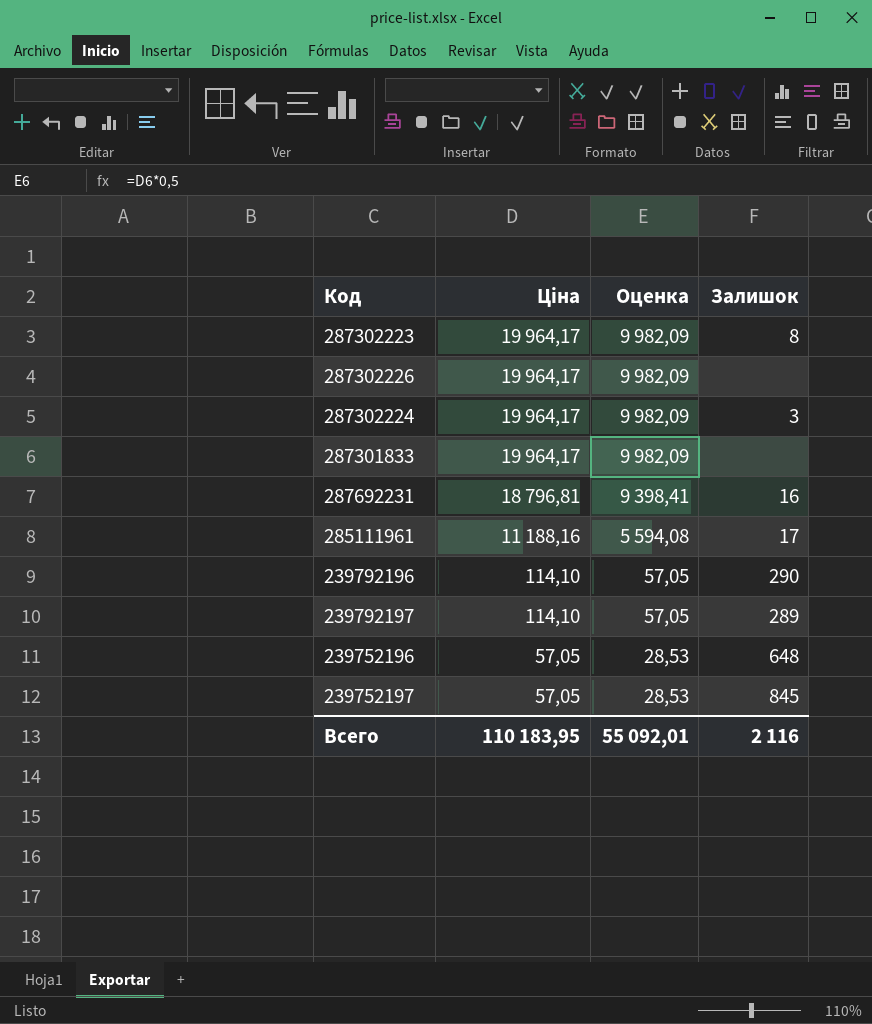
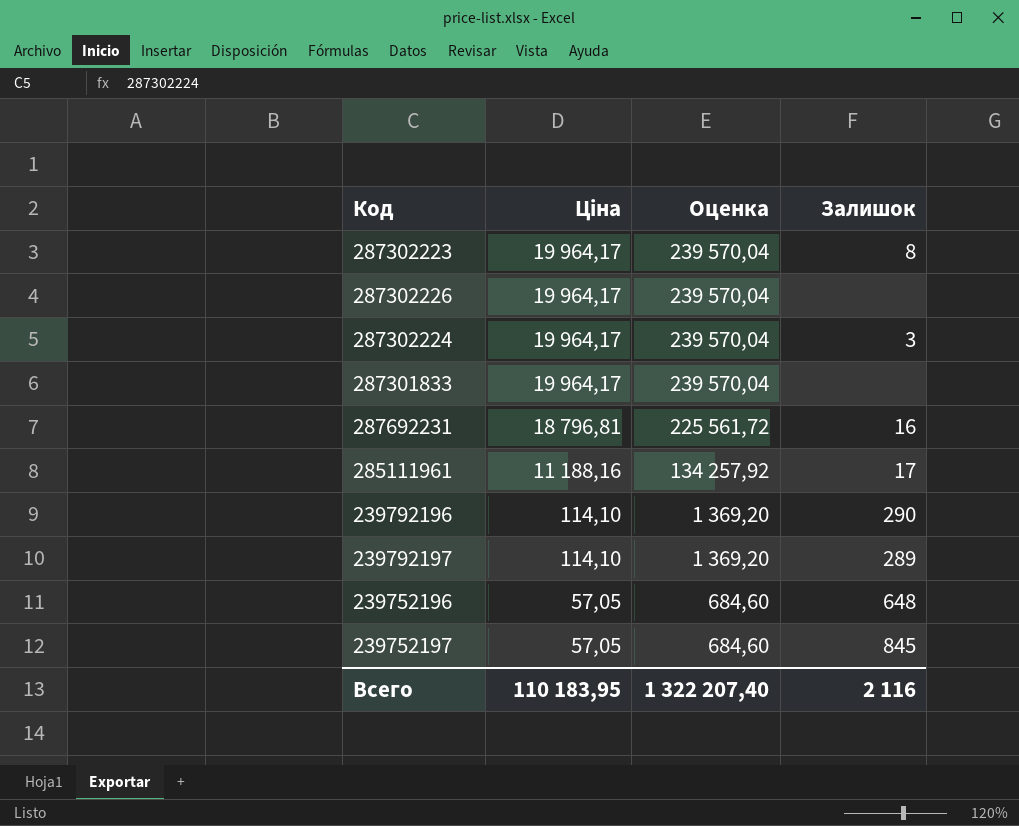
column Оценка | formula: [Ціна] * 0,5 -> [Ціна] * 12
Всего | Оценка: 55 092,01 -> 1 322 207,40

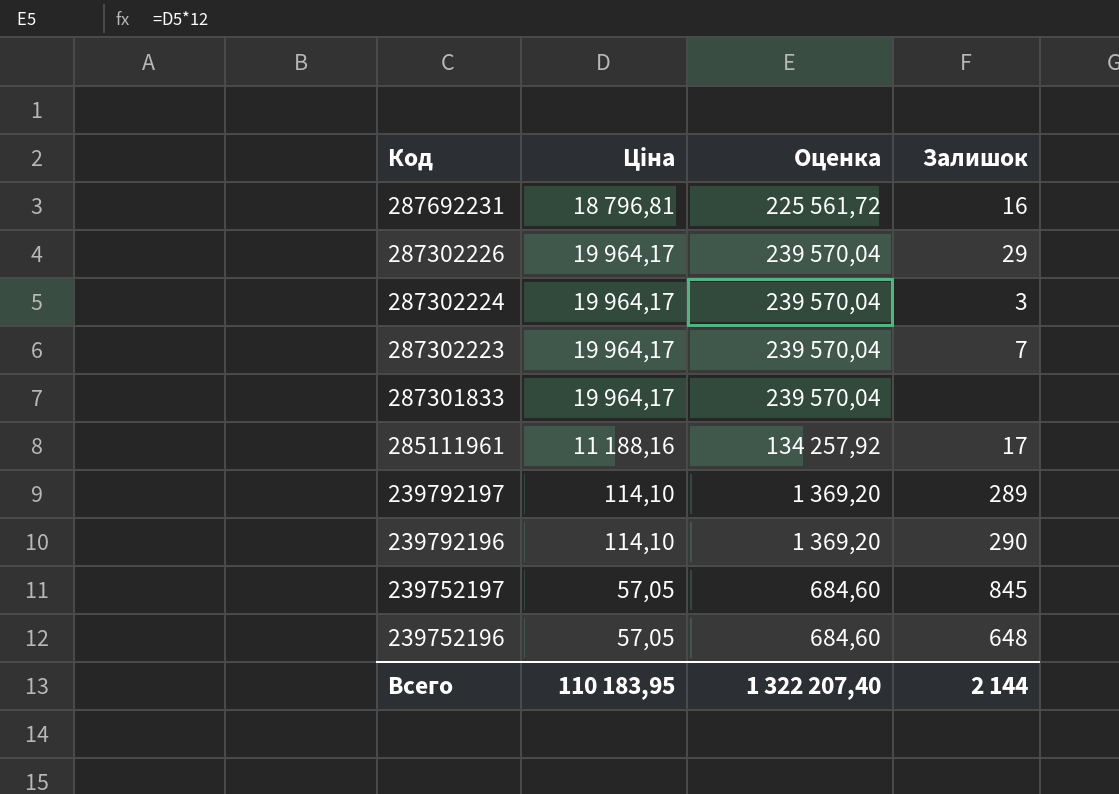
row order: Ціна descending -> Код descending
287302226 | Залишок: none -> 29
287302223 | Залишок: 8 -> 7
Всего | Залишок: 2 116 -> 2 144

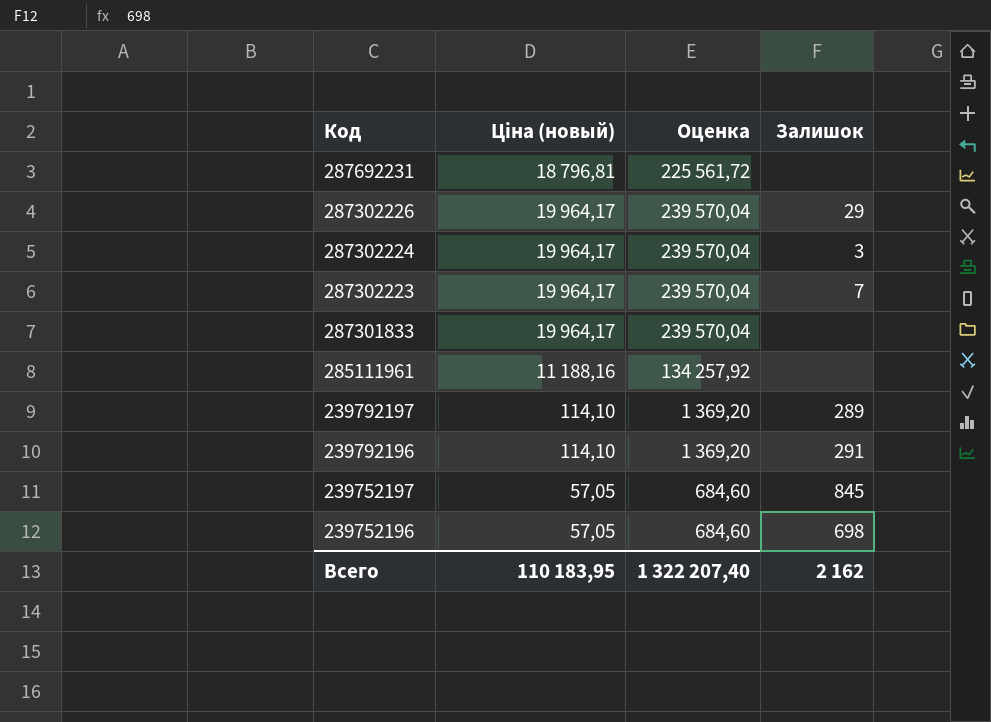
column name: Ціна -> Ціна (новый)
287692231 | Залишок: 16 -> none
285111961 | Залишок: 17 -> none
239792196 | Залишок: 290 -> 291
239752196 | Залишок: 648 -> 698
Всего | Залишок: 2 144 -> 2 162

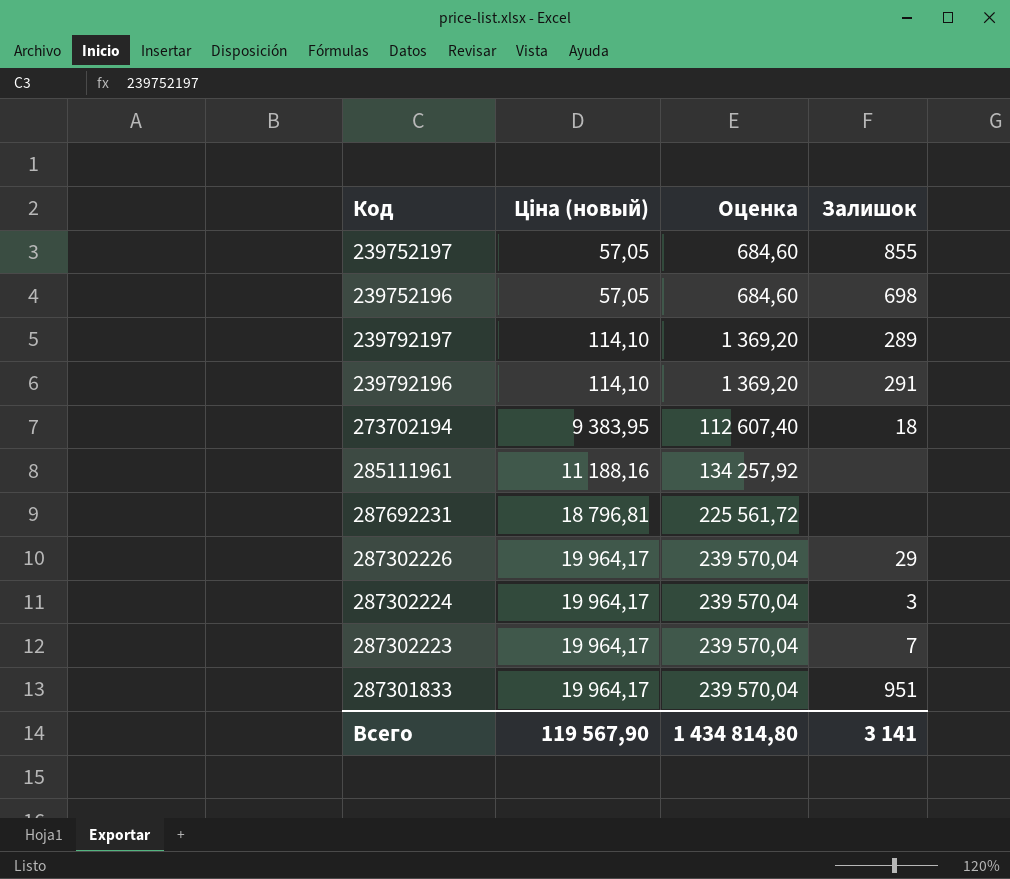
row order: Код descending -> Ціна (новый) ascending
239752197 | Залишок: 845 -> 855
row 273702194: none -> 9 383,95 | 112 607,40 | 18
287301833 | Залишок: none -> 951
Всего | Ціна (новый): 110 183,95 -> 119 567,90
Всего | Оценка: 1 322 207,40 -> 1 434 814,80
Всего | Залишок: 2 162 -> 3 141

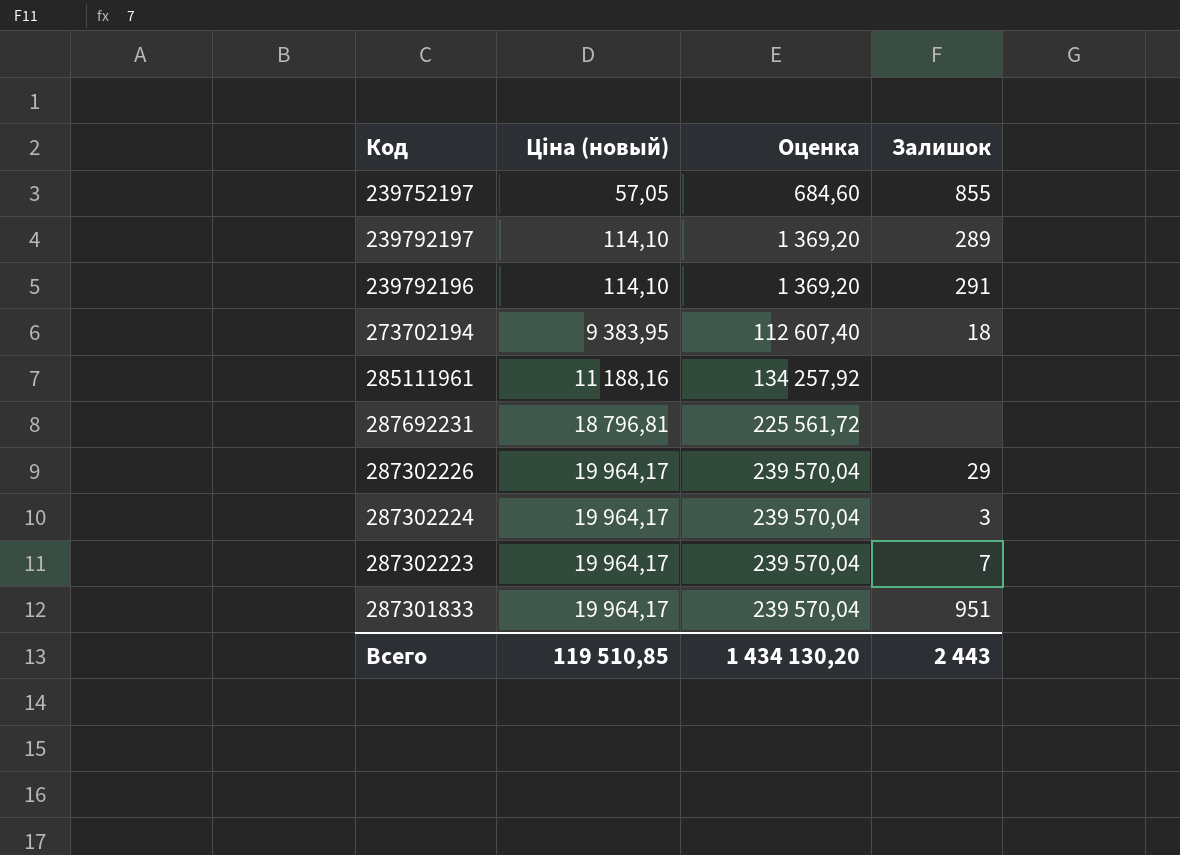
row 239752196: 57,05 | 684,60 | 698 -> none
Всего | Ціна (новый): 119 567,90 -> 119 510,85
Всего | Оценка: 1 434 814,80 -> 1 434 130,20
Всего | Залишок: 3 141 -> 2 443

